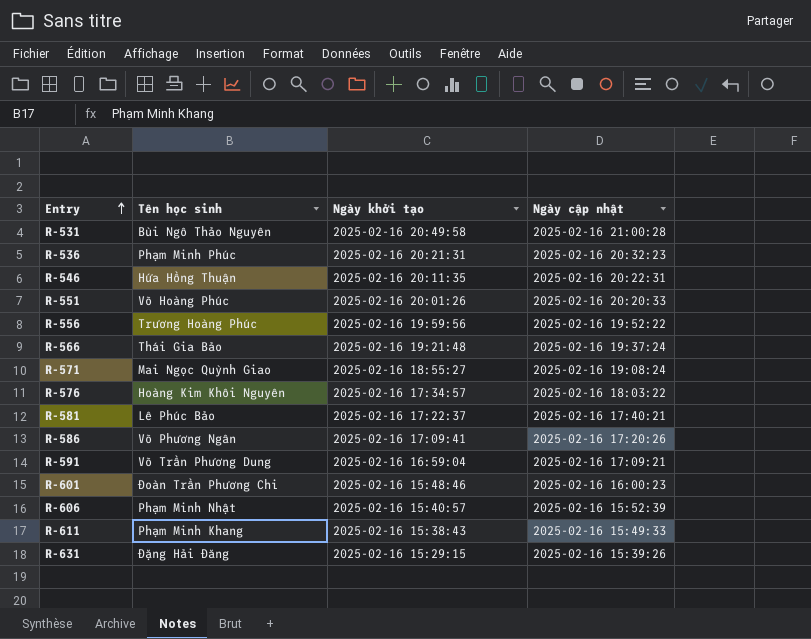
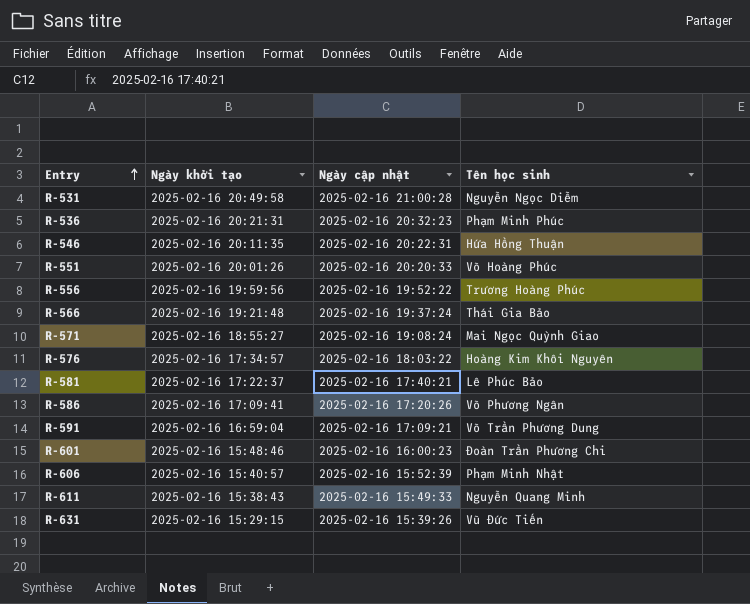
column Tên học sinh | position: 2 -> 4
R-531 | Tên học sinh: Bùi Ngô Thảo Nguyên -> Nguyễn Ngọc Diễm
R-611 | Tên học sinh: Phạm Minh Khang -> Nguyễn Quang Minh
R-631 | Tên học sinh: Đặng Hải Đăng -> Vũ Đức Tiến

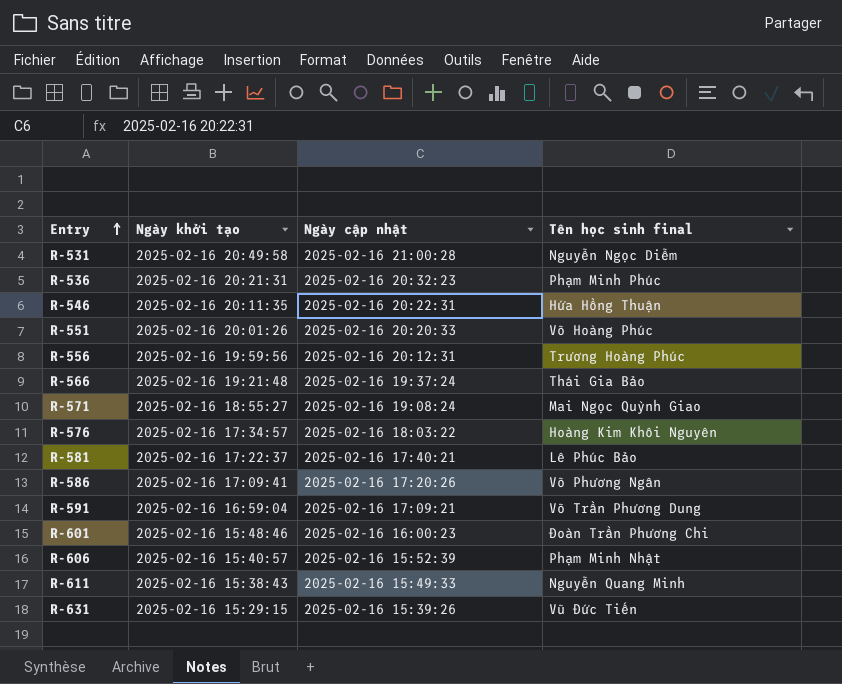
column name: Tên học sinh -> Tên học sinh final
R-556 | Ngày cập nhật: 2025-02-16 19:52:22 -> 2025-02-16 20:12:31

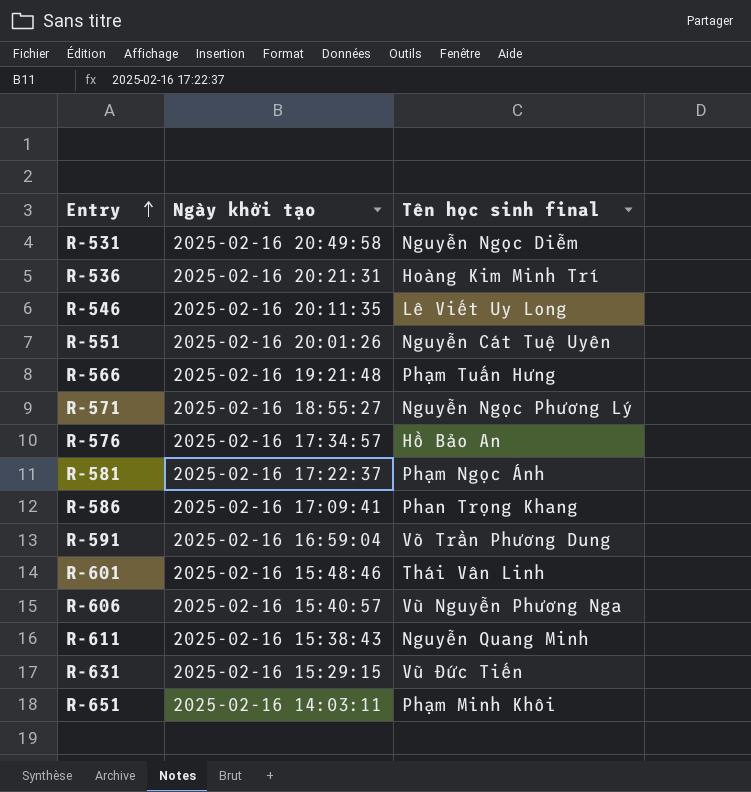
column Ngày cập nhật | position: 3 -> none
row R-556: 2025-02-16 19:59:56 | 2025-02-16 20:12:31 | Trương Hoàng Phúc -> none
R-536 | Tên học sinh final: Phạm Minh Phúc -> Hoàng Kim Minh Trí
R-546 | Tên học sinh final: Hứa Hồng Thuận -> Lê Viết Uy Long
R-551 | Tên học sinh final: Võ Hoàng Phúc -> Nguyễn Cát Tuệ Uyên
R-566 | Tên học sinh final: Thái Gia Bảo -> Phạm Tuấn Hưng
R-571 | Tên học sinh final: Mai Ngọc Quỳnh Giao -> Nguyễn Ngọc Phương Lý
R-576 | Tên học sinh final: Hoàng Kim Khôi Nguyên -> Hồ Bảo An
R-581 | Tên học sinh final: Lê Phúc Bảo -> Phạm Ngọc Ánh
R-586 | Tên học sinh final: Võ Phương Ngân -> Phan Trọng Khang
R-601 | Tên học sinh final: Đoàn Trần Phương Chi -> Thái Vân Linh
R-606 | Tên học sinh final: Phạm Minh Nhật -> Vũ Nguyễn Phương Nga
row R-651: none -> 2025-02-16 14:03:11 | Phạm Minh Khôi

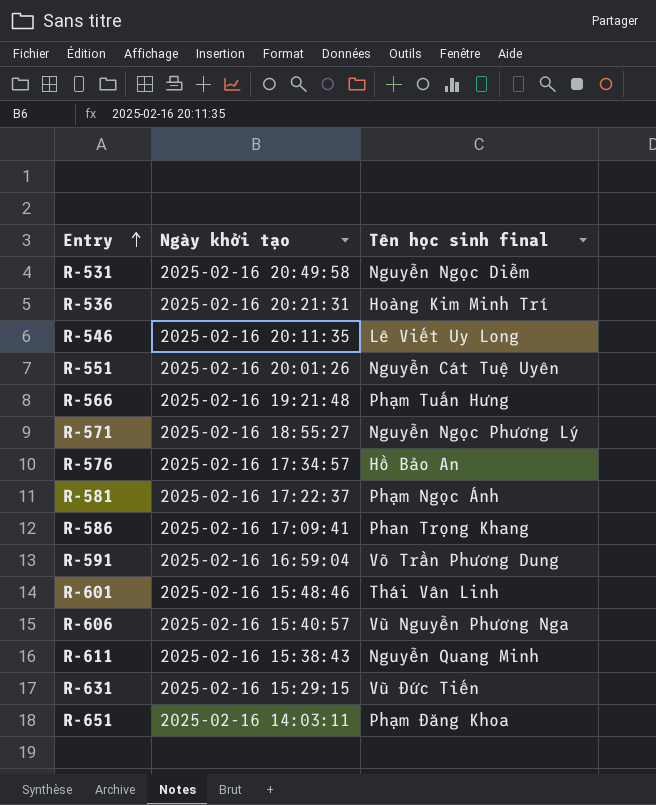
R-651 | Tên học sinh final: Phạm Minh Khôi -> Phạm Đăng Khoa

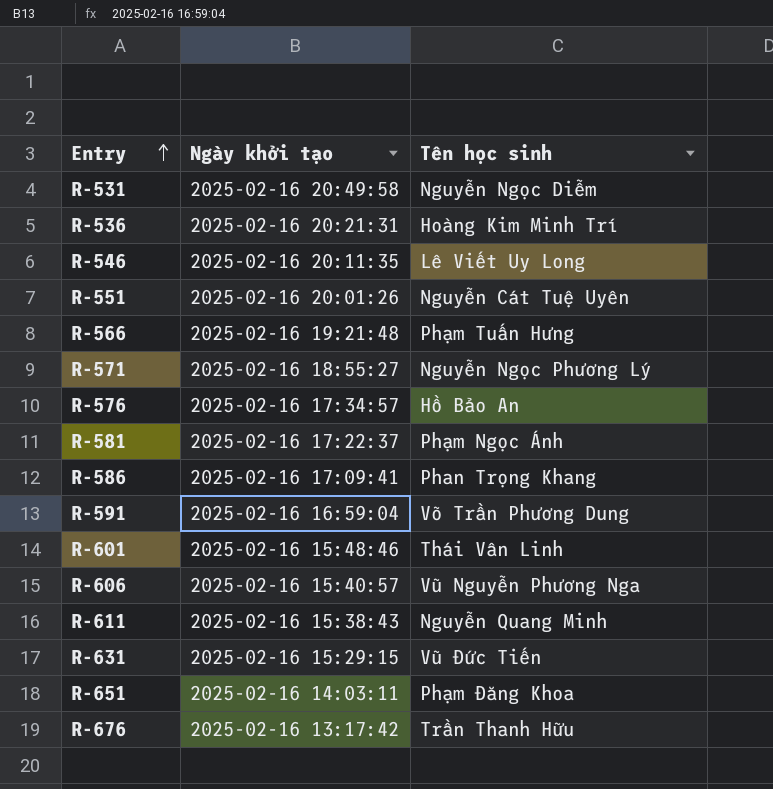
column name: Tên học sinh final -> Tên học sinh
row R-676: none -> 2025-02-16 13:17:42 | Trần Thanh Hữu

